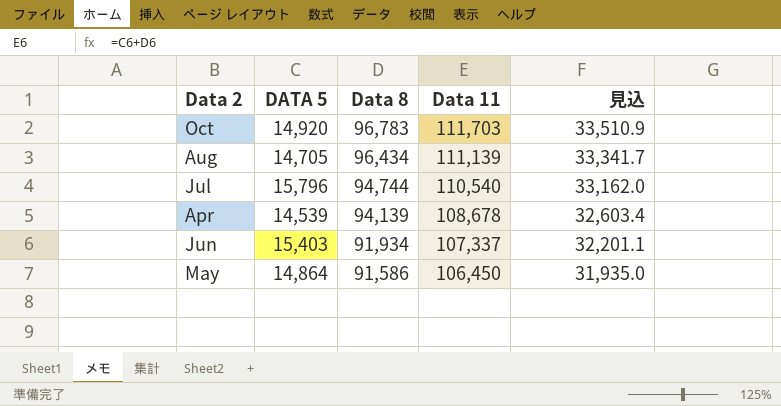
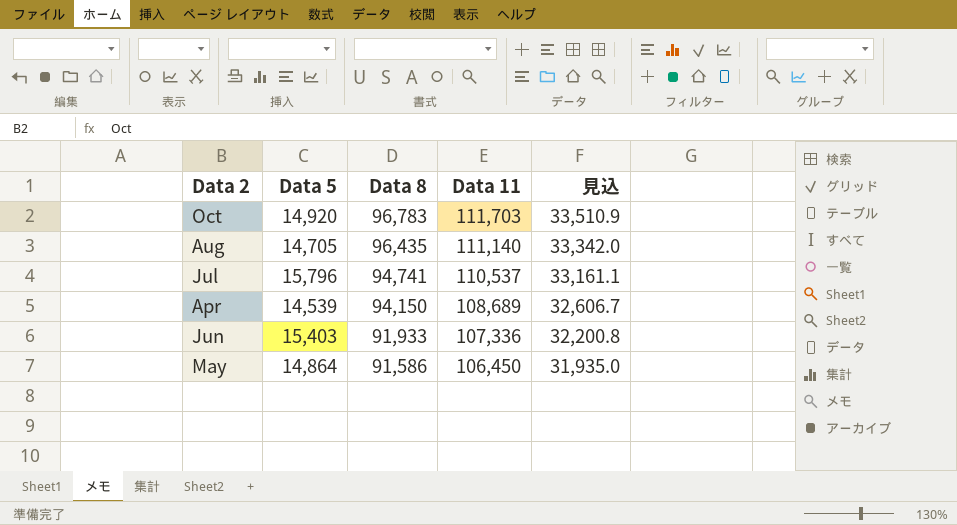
column name: DATA 5 -> Data 5
Aug | Data 8: 96,434 -> 96,435
Aug | Data 11: 111,139 -> 111,140
Aug | 見込: 33,341.7 -> 33,342.0
Jul | Data 8: 94,744 -> 94,741
Jul | Data 11: 110,540 -> 110,537
Jul | 見込: 33,162.0 -> 33,161.1
Apr | Data 8: 94,139 -> 94,150
Apr | Data 11: 108,678 -> 108,689
Apr | 見込: 32,603.4 -> 32,606.7
Jun | Data 8: 91,934 -> 91,933
Jun | Data 11: 107,337 -> 107,336
Jun | 見込: 32,201.1 -> 32,200.8

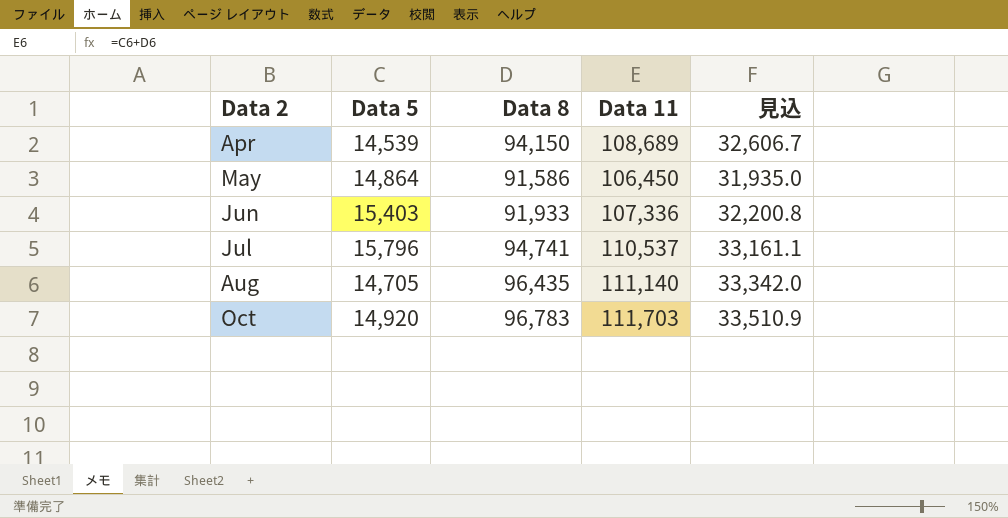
row order: Data 8 descending -> Data 2 ascending

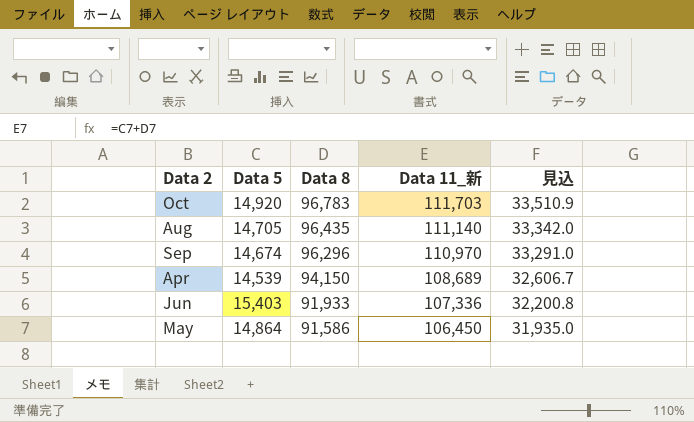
row order: Data 2 ascending -> Data 8 descending
column name: Data 11 -> Data 11_新
row Jul: 15,796 | 94,741 | 110,537 | 33,161.1 -> none
row Sep: none -> 14,674 | 96,296 | 110,970 | 33,291.0

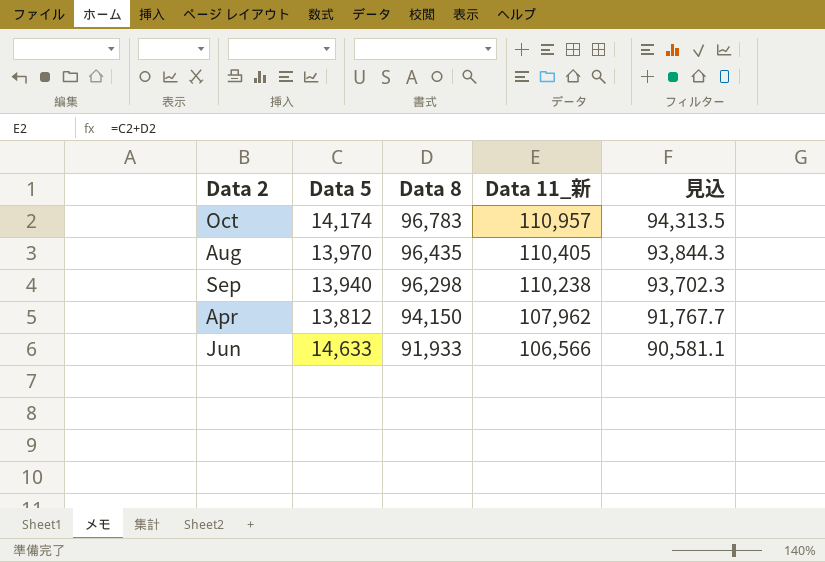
column 見込 | formula: [Data 11_新] * 0.3 -> [Data 11_新] * 0.85
row May: 14,864 | 91,586 | 106,450 | 31,935.0 -> none
Oct | Data 5: 14,920 -> 14,174
Oct | Data 11_新: 111,703 -> 110,957
Aug | Data 5: 14,705 -> 13,970
Aug | Data 11_新: 111,140 -> 110,405
Sep | Data 5: 14,674 -> 13,940
Sep | Data 8: 96,296 -> 96,298
Sep | Data 11_新: 110,970 -> 110,238
Apr | Data 5: 14,539 -> 13,812
Apr | Data 11_新: 108,689 -> 107,962
Jun | Data 5: 15,403 -> 14,633
Jun | Data 11_新: 107,336 -> 106,566

